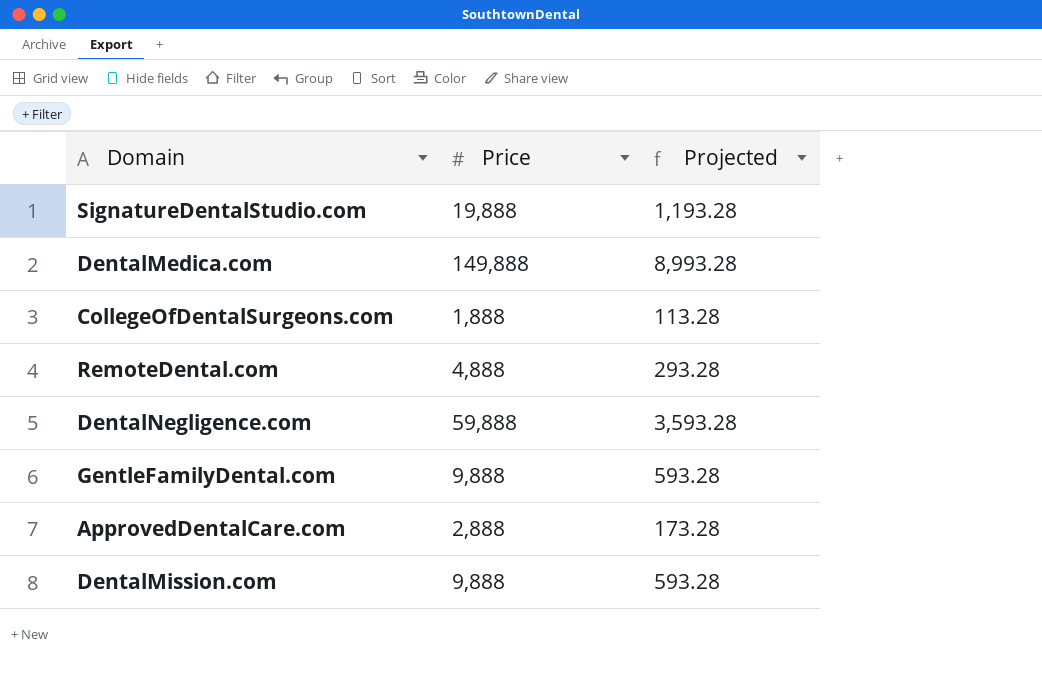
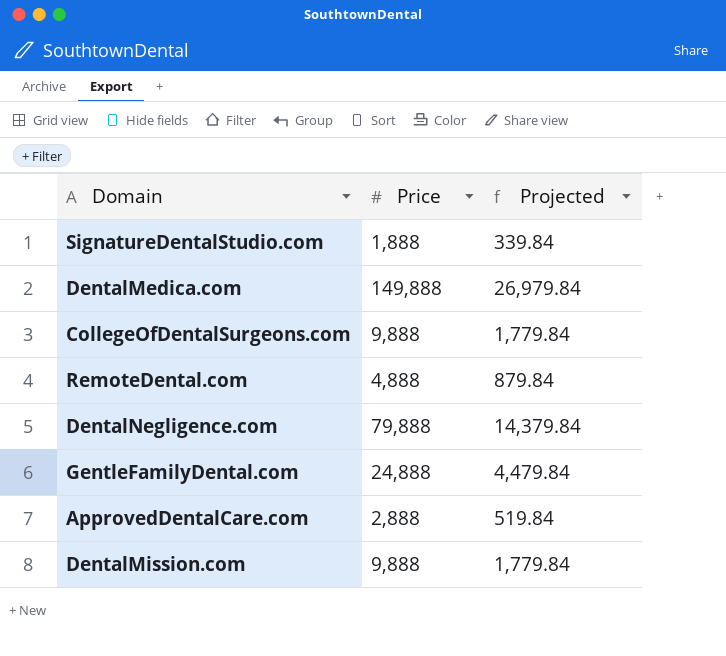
column Projected | formula: [Price] * 0.06 -> [Price] * 0.18
SignatureDentalStudio.com | Price: 19,888 -> 1,888
CollegeOfDentalSurgeons.com | Price: 1,888 -> 9,888
DentalNegligence.com | Price: 59,888 -> 79,888
GentleFamilyDental.com | Price: 9,888 -> 24,888

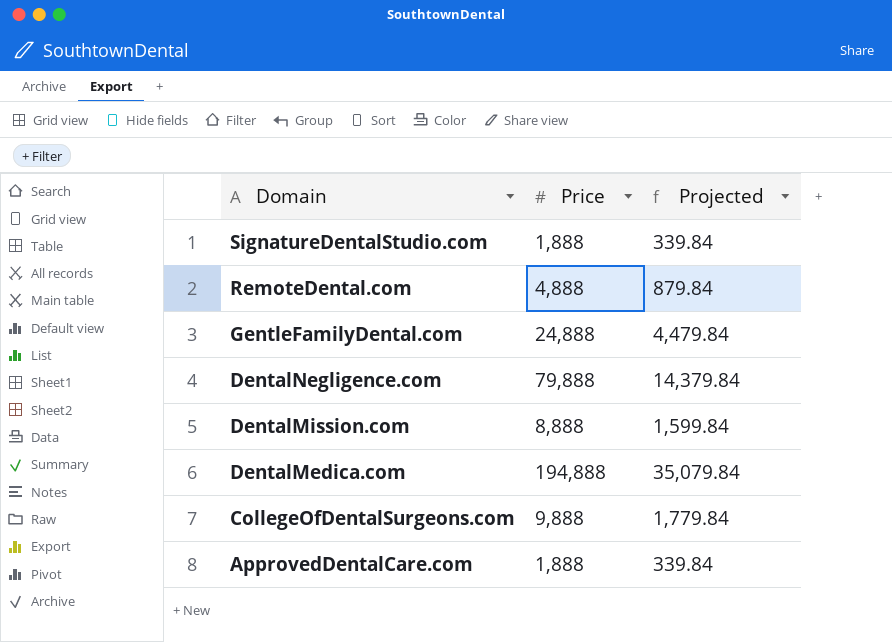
row order: none -> Domain descending
DentalMission.com | Price: 9,888 -> 8,888
DentalMission.com | Projected: 1,779.84 -> 1,599.84
DentalMedica.com | Price: 149,888 -> 194,888
DentalMedica.com | Projected: 26,979.84 -> 35,079.84
ApprovedDentalCare.com | Price: 2,888 -> 1,888
ApprovedDentalCare.com | Projected: 519.84 -> 339.84

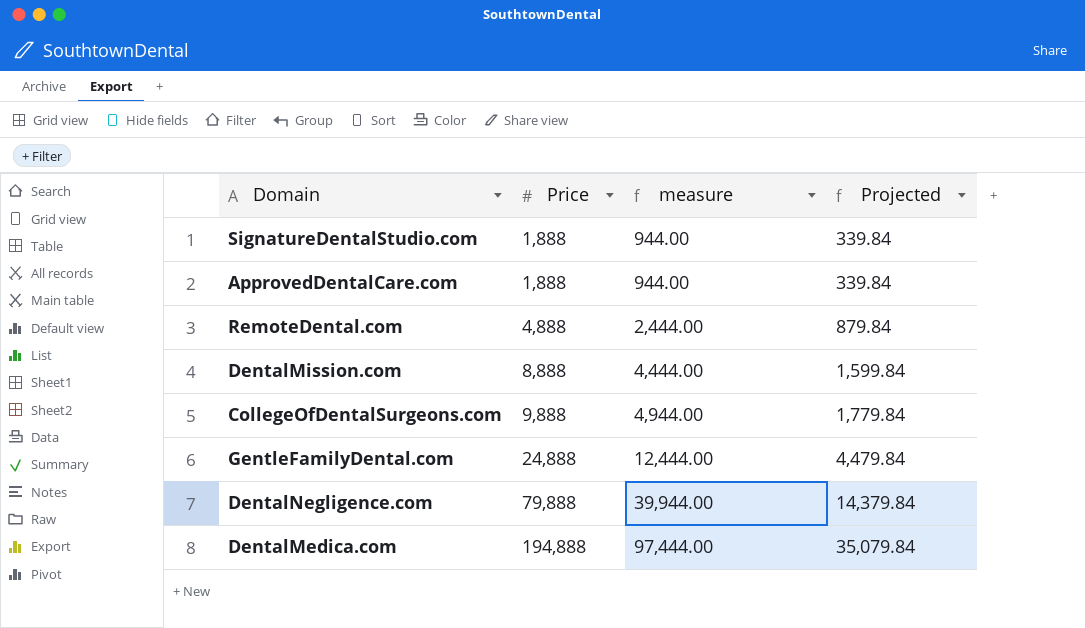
row order: Domain descending -> Price ascending
column measure | formula: none -> [Price] * 0.5

